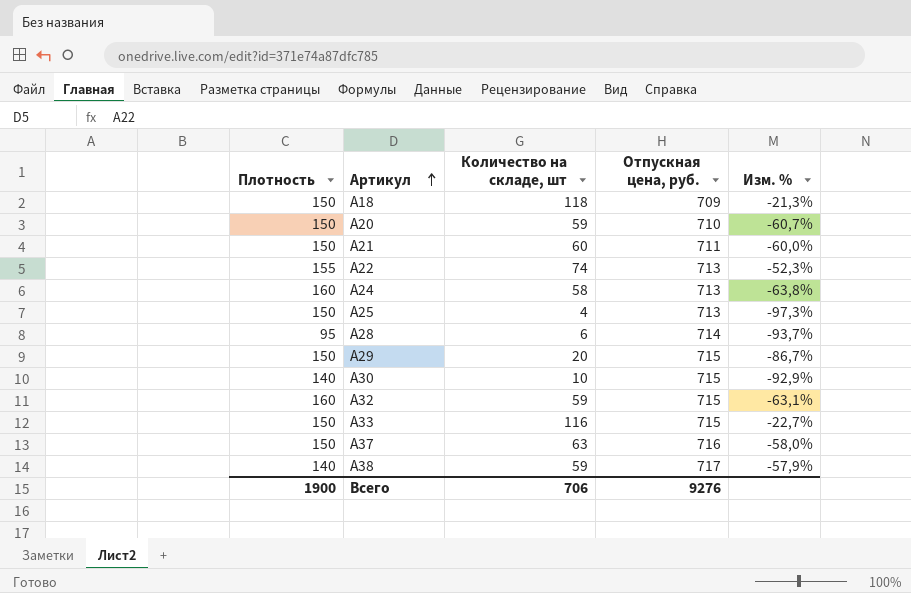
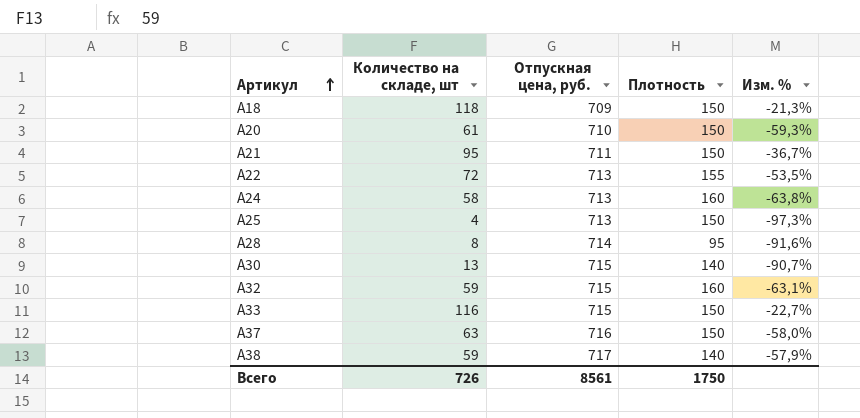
column Плотность | position: 1 -> 4
row A29: 150 | 20 | 715 | -86,7% -> none
A20 | Количество на складе, шт: 59 -> 61
A20 | Изм. %: -60,7% -> -59,3%
A21 | Количество на складе, шт: 60 -> 95
A21 | Изм. %: -60,0% -> -36,7%
A22 | Количество на складе, шт: 74 -> 72
A22 | Изм. %: -52,3% -> -53,5%
A28 | Количество на складе, шт: 6 -> 8
A28 | Изм. %: -93,7% -> -91,6%
A30 | Количество на складе, шт: 10 -> 13
A30 | Изм. %: -92,9% -> -90,7%
Всего | Количество на складе, шт: 706 -> 726
Всего | Отпускная цена, руб.: 9276 -> 8561
Всего | Плотность: 1900 -> 1750

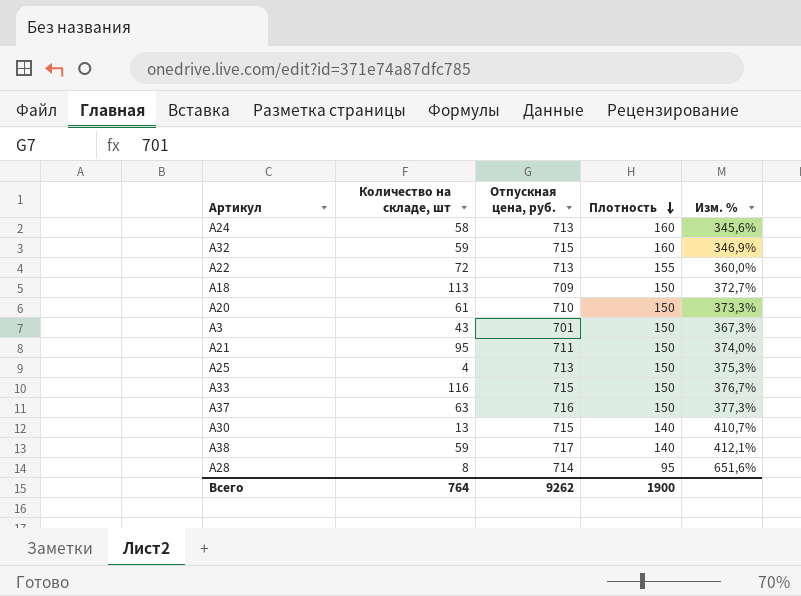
row order: Артикул ascending -> Плотность descending
column Изм. % | formula: ([Количество на складе, шт] - [Плотность]) / [Плотность] -> ([Отпускная цена, руб.] - [Плотность]) / [Плотность]
A18 | Количество на складе, шт: 118 -> 113
row A3: none -> 43 | 701 | 150 | 367,3%
Всего | Количество на складе, шт: 726 -> 764
Всего | Отпускная цена, руб.: 8561 -> 9262
Всего | Плотность: 1750 -> 1900

